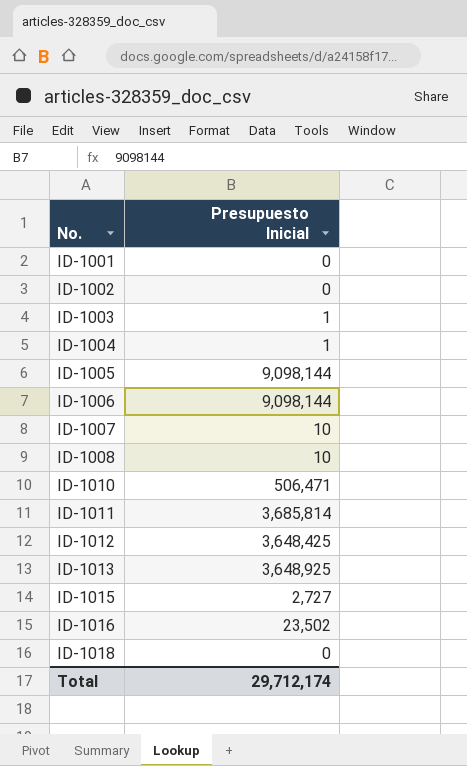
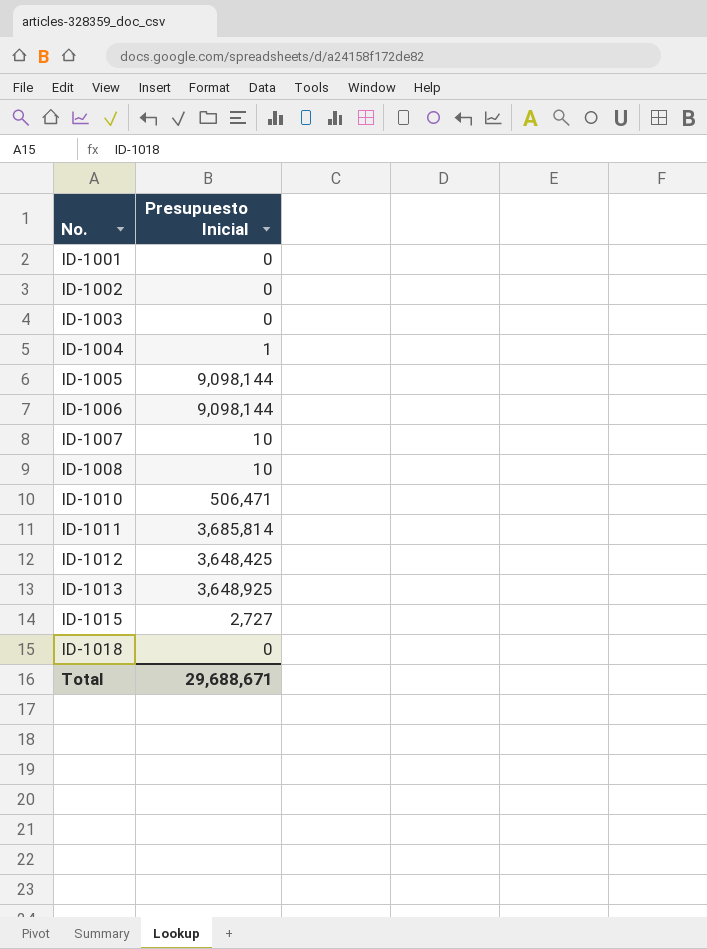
row ID-1016: 23,502 -> none
ID-1003 | Presupuesto Inicial: 1 -> 0
Total | Presupuesto Inicial: 29,712,174 -> 29,688,671

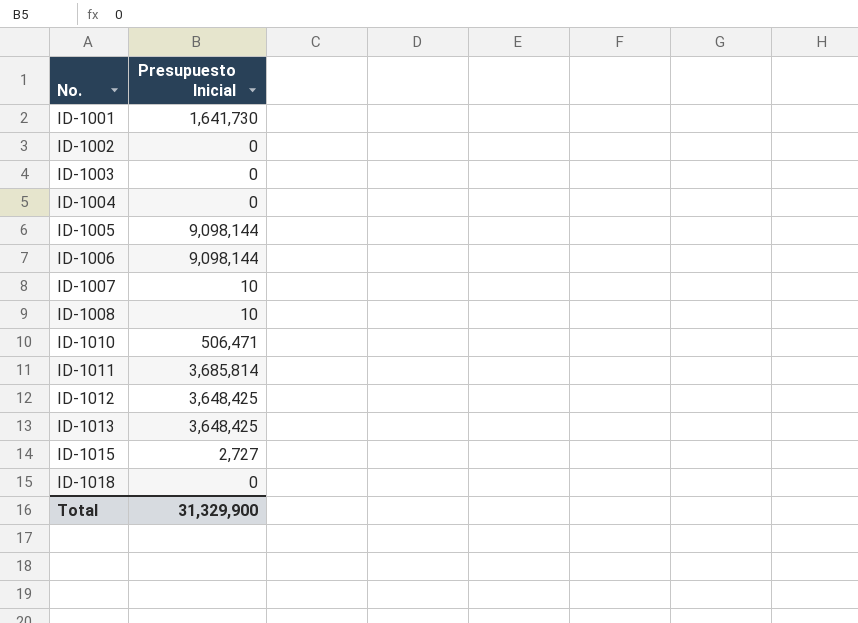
ID-1001 | Presupuesto Inicial: 0 -> 1,641,730
ID-1004 | Presupuesto Inicial: 1 -> 0
ID-1013 | Presupuesto Inicial: 3,648,925 -> 3,648,425
Total | Presupuesto Inicial: 29,688,671 -> 31,329,900

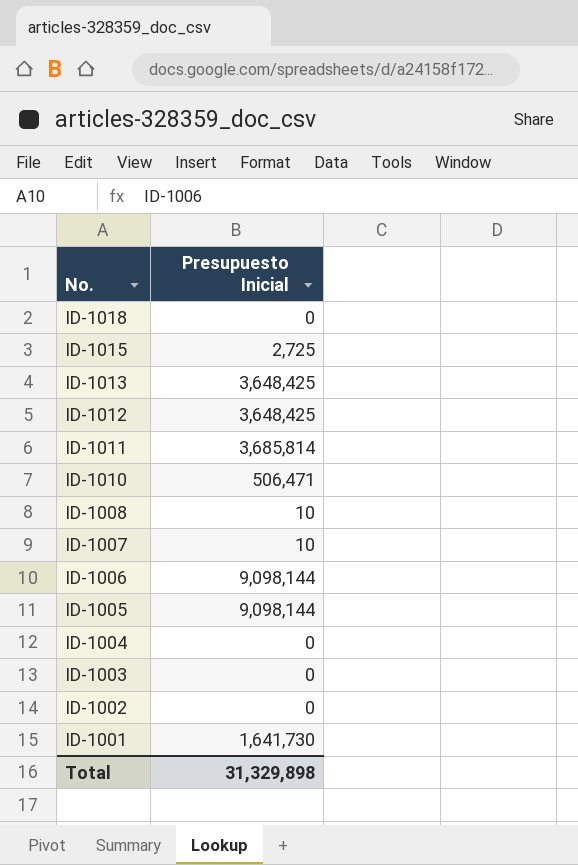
row order: No. ascending -> No. descending
ID-1015 | Presupuesto Inicial: 2,727 -> 2,725
Total | Presupuesto Inicial: 31,329,900 -> 31,329,898

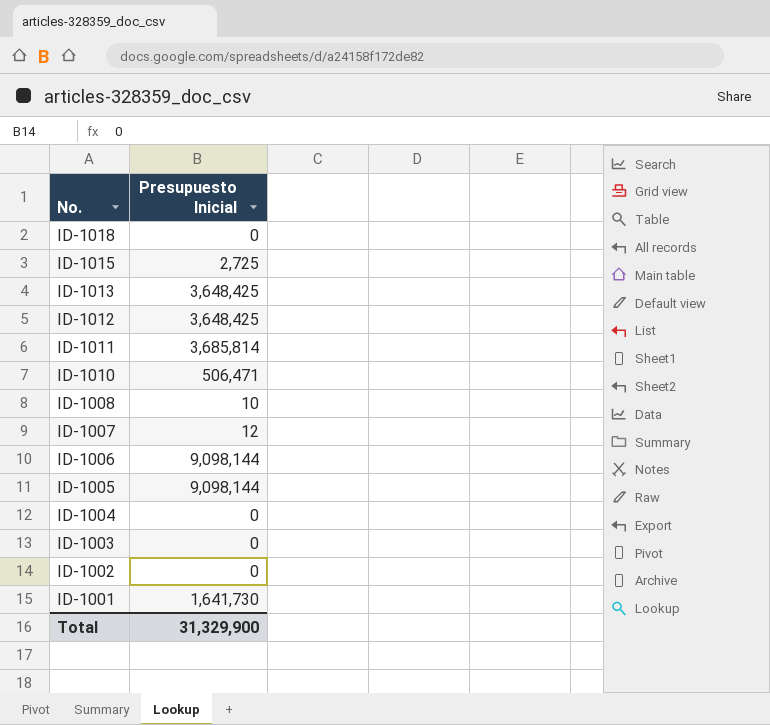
ID-1007 | Presupuesto Inicial: 10 -> 12
Total | Presupuesto Inicial: 31,329,898 -> 31,329,900

